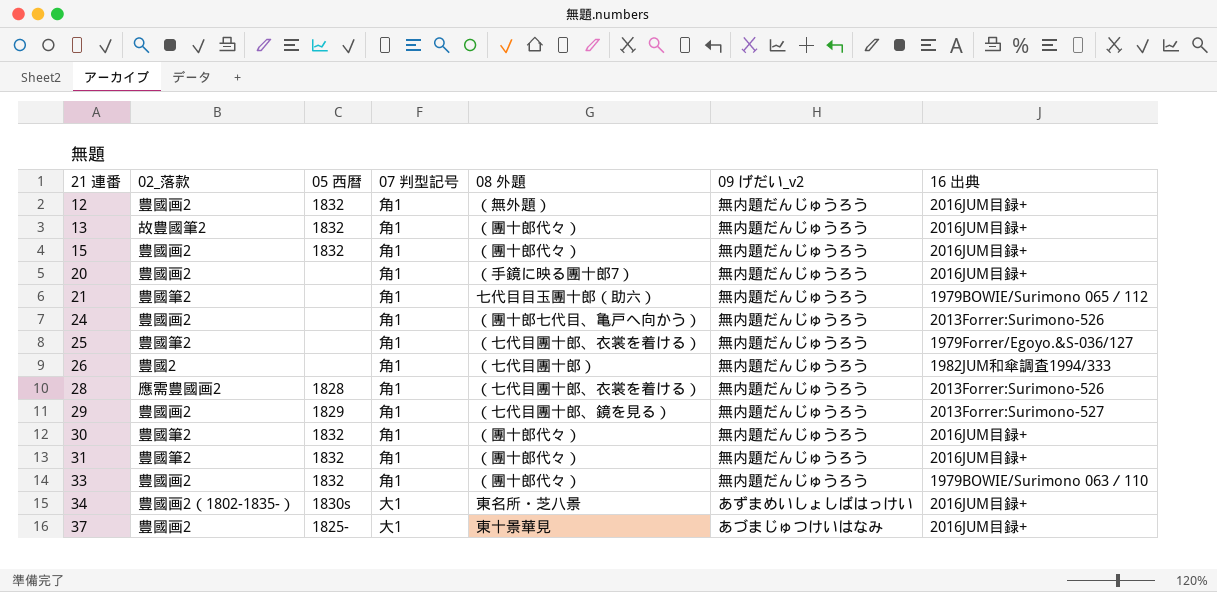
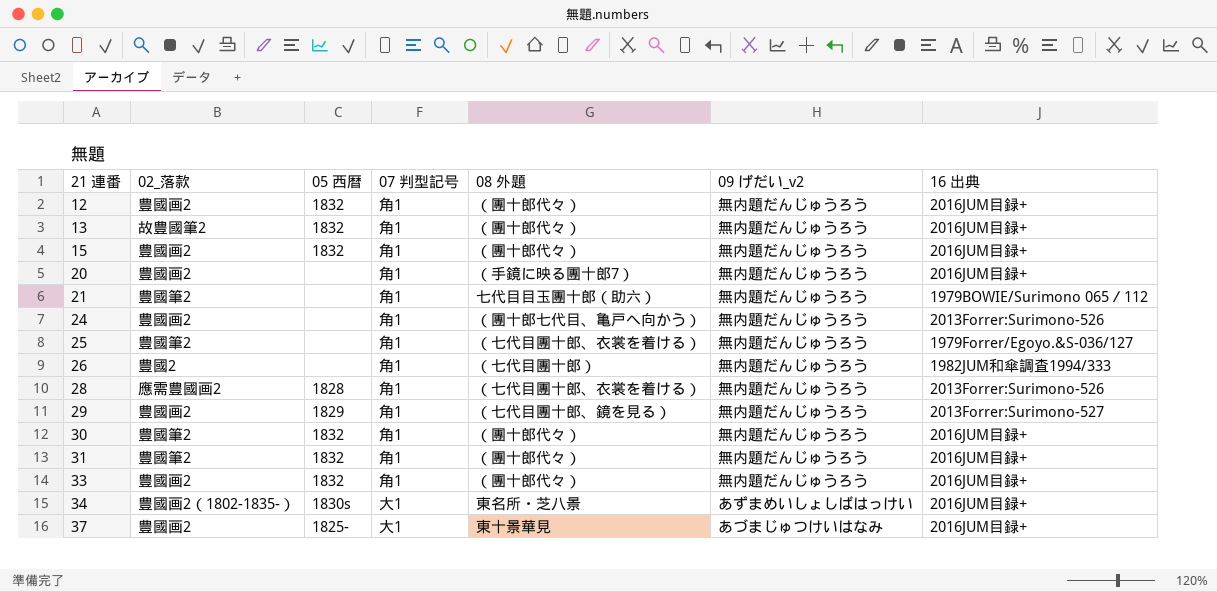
12 | 08 外題: （無外題） -> （團十郎代々）
33 | 16 出典: 1979BOWIE/Surimono 063／110 -> 2016JUM目録+

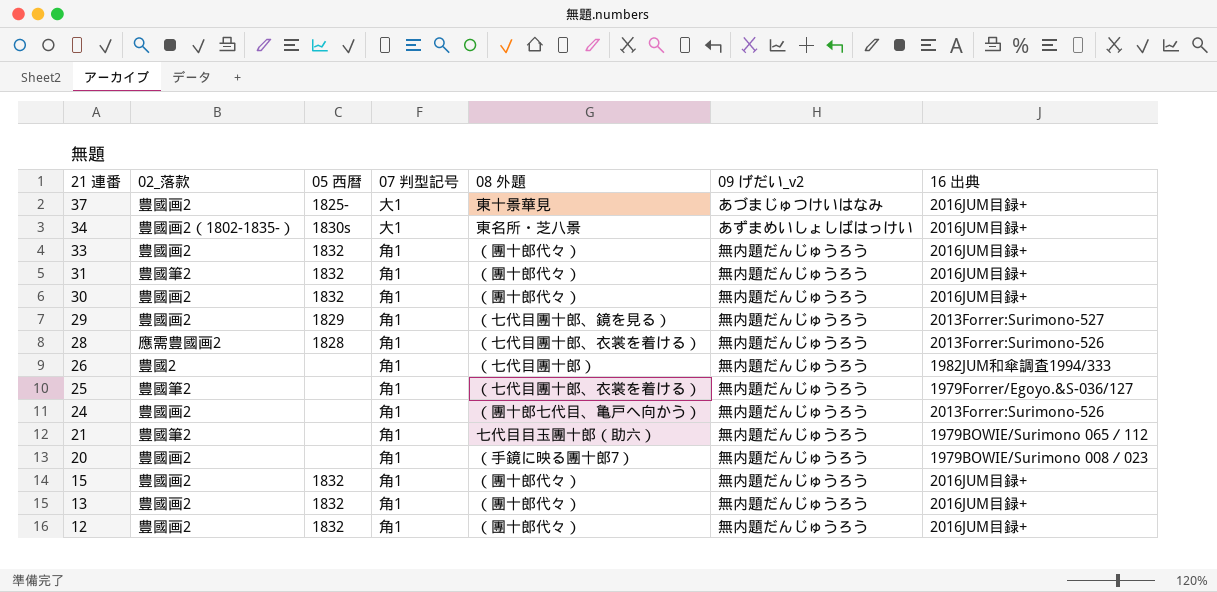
row order: 21 連番 ascending -> 21 連番 descending
30 | 02_落款: 豊國筆2 -> 豊國画2
20 | 16 出典: 2016JUM目録+ -> 1979BOWIE/Surimono 008／023
13 | 02_落款: 故豊國筆2 -> 豊國画2

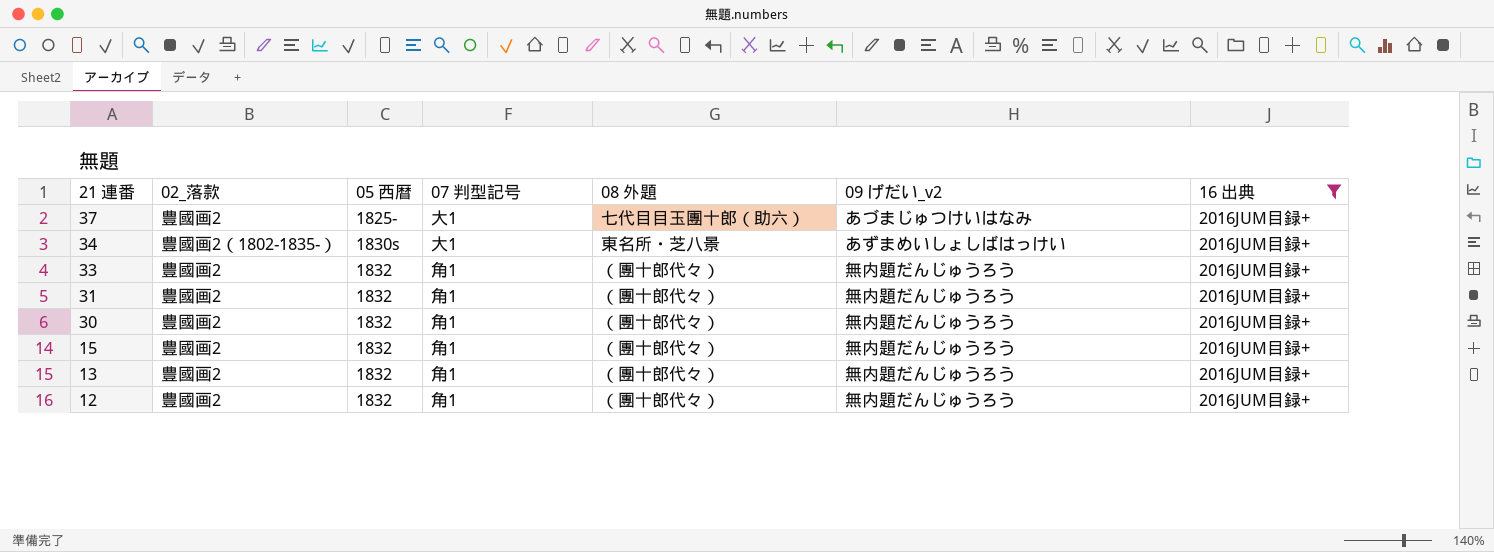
filter: none -> 16 出典 = 2016JUM目録+
37 | 08 外題: 東十景華見 -> 七代目目玉團十郎（助六）
31 | 02_落款: 豊國筆2 -> 豊國画2

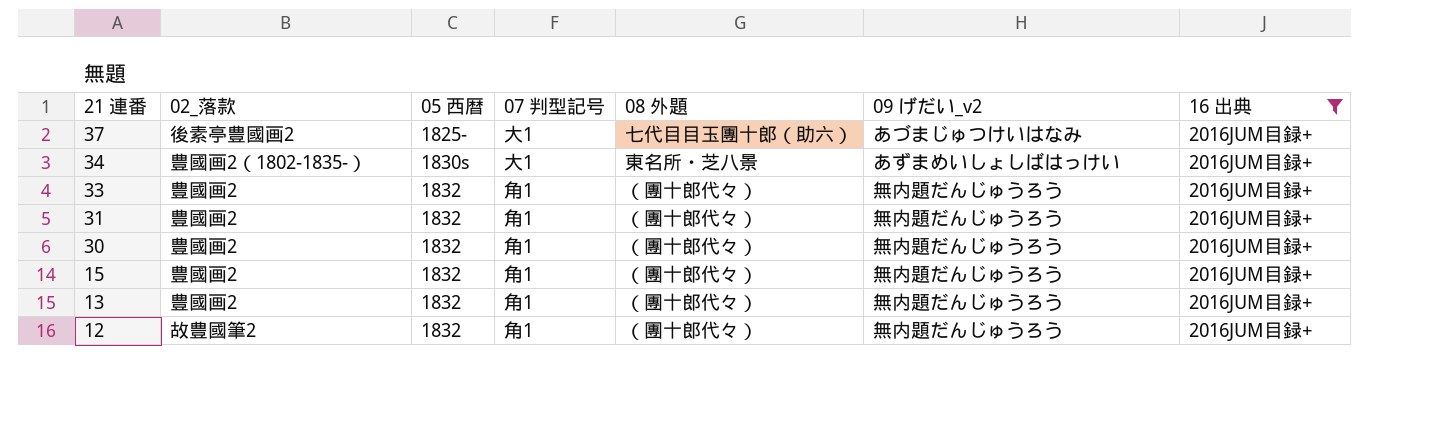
37 | 02_落款: 豊國画2 -> 後素亭豊國画2
12 | 02_落款: 豊國画2 -> 故豊國筆2

